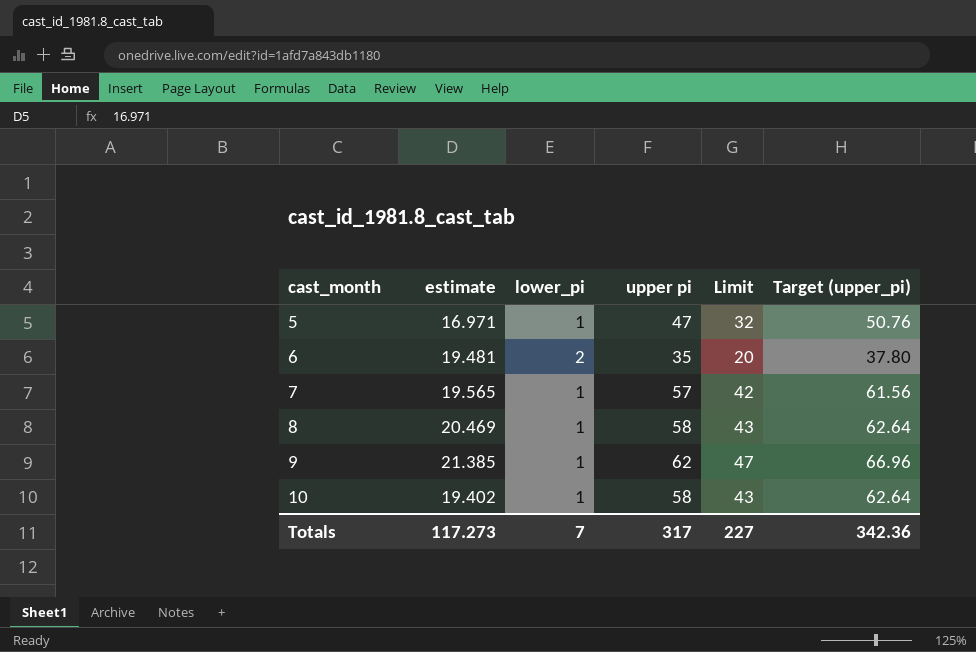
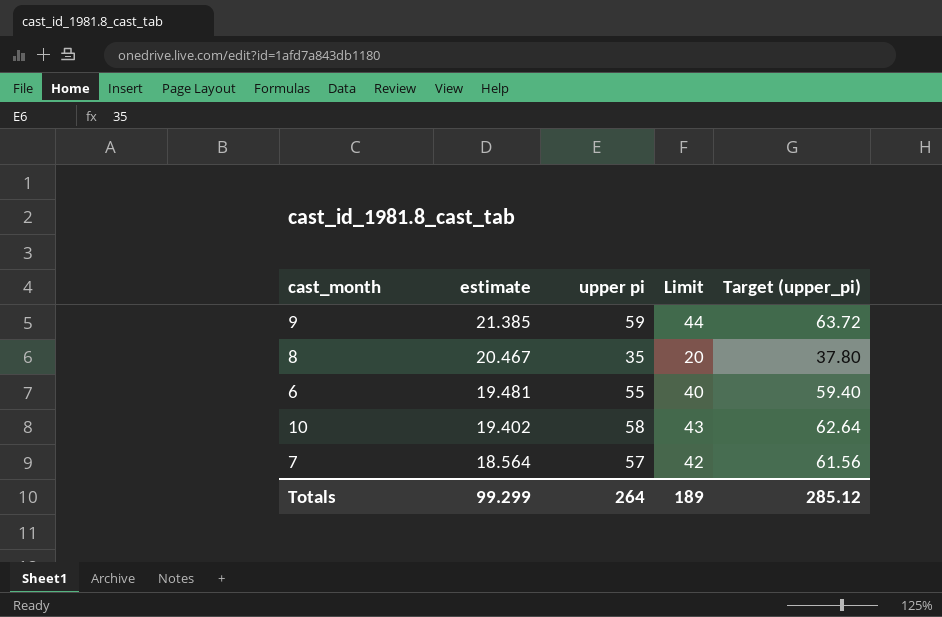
row order: cast_month ascending -> estimate descending
column lower_pi | position: 3 -> none
row 5: 16.971 | 1 | 47 | 32 | 50.76 -> none
9 | upper pi: 62 -> 59
9 | Limit: 47 -> 44
9 | Target (upper_pi): 66.96 -> 63.72
8 | estimate: 20.469 -> 20.467
8 | upper pi: 58 -> 35
8 | Limit: 43 -> 20
8 | Target (upper_pi): 62.64 -> 37.80
6 | upper pi: 35 -> 55
6 | Limit: 20 -> 40
6 | Target (upper_pi): 37.80 -> 59.40
7 | estimate: 19.565 -> 18.564
Totals | estimate: 117.273 -> 99.299
Totals | upper pi: 317 -> 264
Totals | Limit: 227 -> 189
Totals | Target (upper_pi): 342.36 -> 285.12

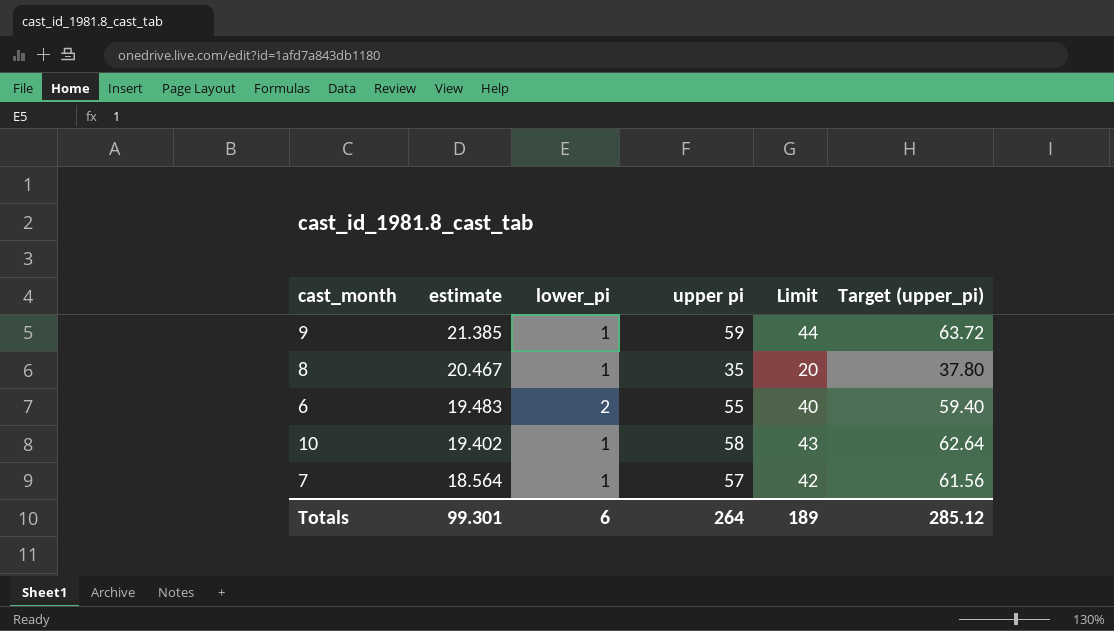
column lower_pi | position: none -> 3
6 | estimate: 19.481 -> 19.483
Totals | estimate: 99.299 -> 99.301

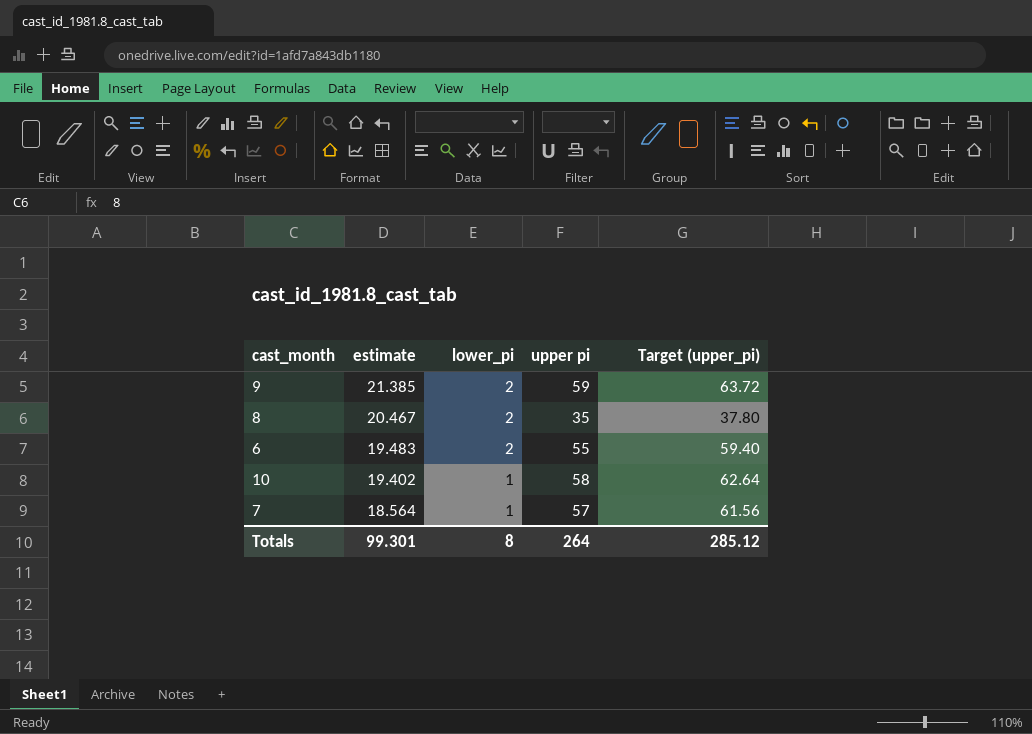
column Limit | formula: [upper pi] - 15 -> none
9 | lower_pi: 1 -> 2
8 | lower_pi: 1 -> 2
Totals | lower_pi: 6 -> 8

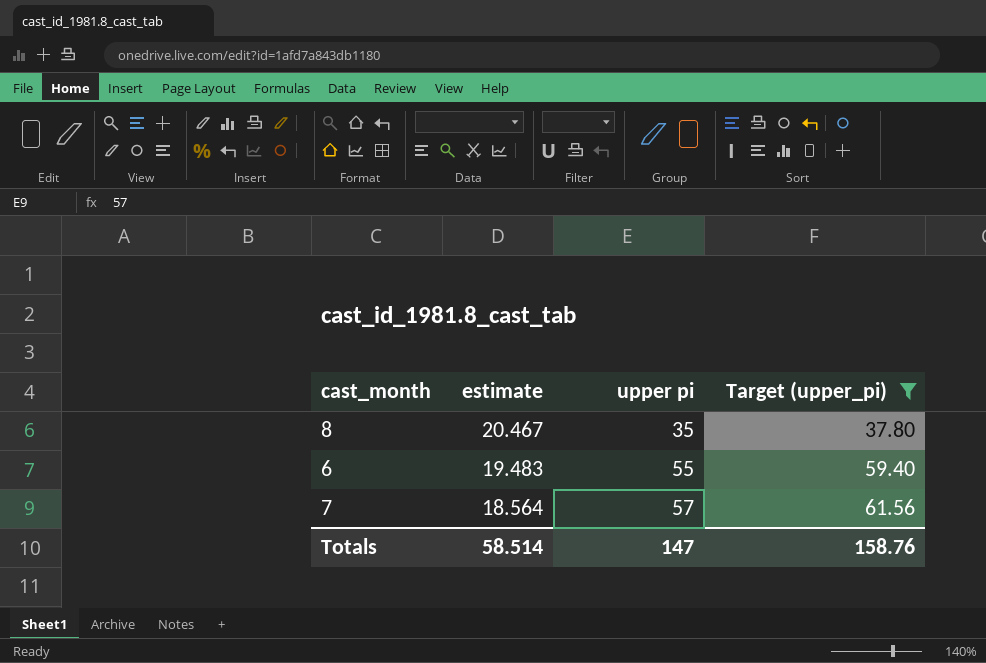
filter: none -> Target (upper_pi) <= 61.56
column lower_pi | position: 3 -> none
Totals | estimate: 99.301 -> 58.514
Totals | upper pi: 264 -> 147
Totals | Target (upper_pi): 285.12 -> 158.76

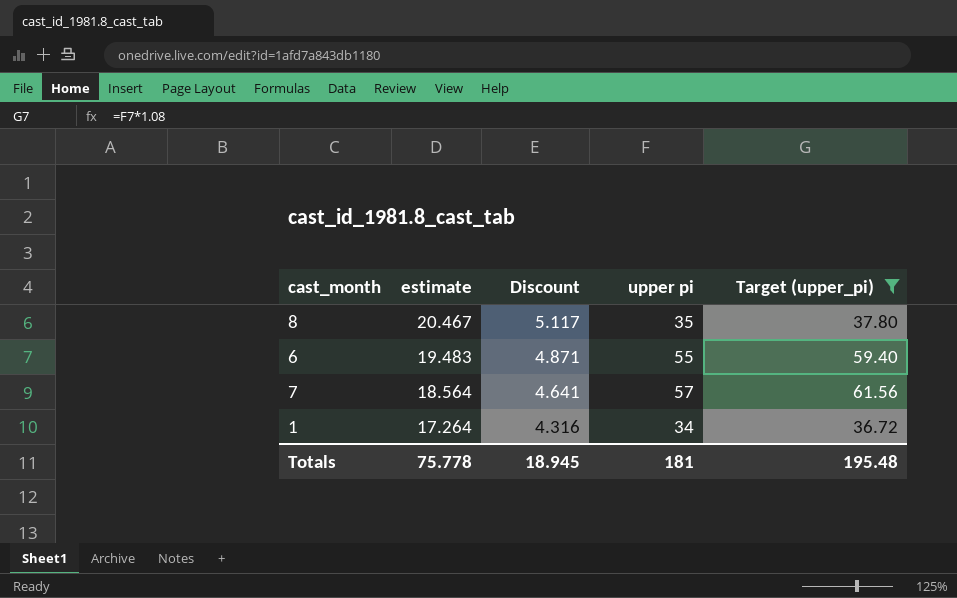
column Discount | formula: none -> [estimate] * 0.25
row 1: none -> 17.264 | 4.316 | 34 | 36.72
Totals | estimate: 58.514 -> 75.778
Totals | upper pi: 147 -> 181
Totals | Target (upper_pi): 158.76 -> 195.48

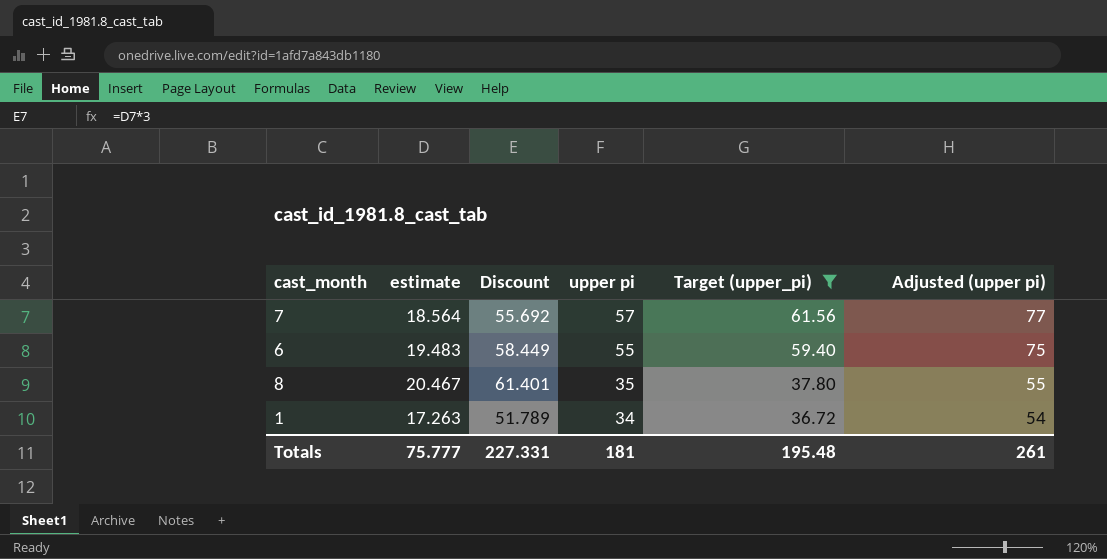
row order: estimate descending -> upper pi descending
column Discount | formula: [estimate] * 0.25 -> [estimate] * 3
column Adjusted (upper pi) | formula: none -> [upper pi] + 20
1 | estimate: 17.264 -> 17.263
Totals | estimate: 75.778 -> 75.777
Totals | Discount: 18.945 -> 227.331

